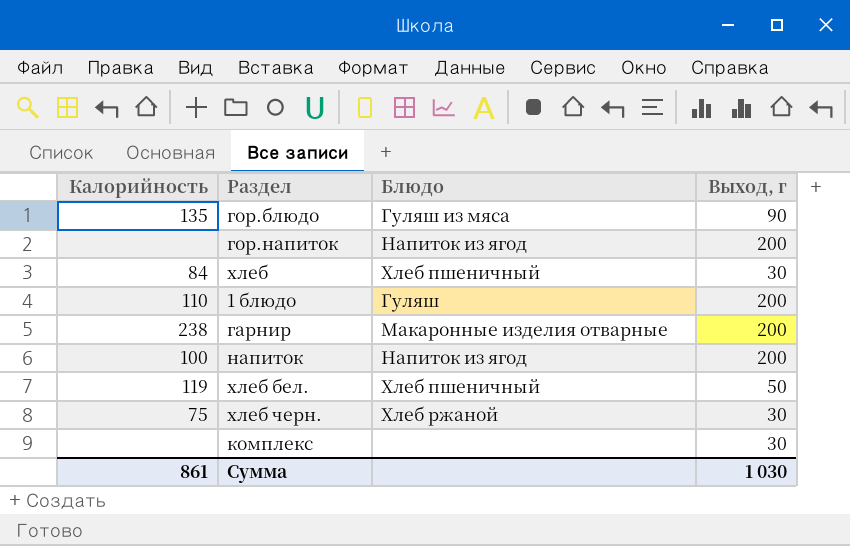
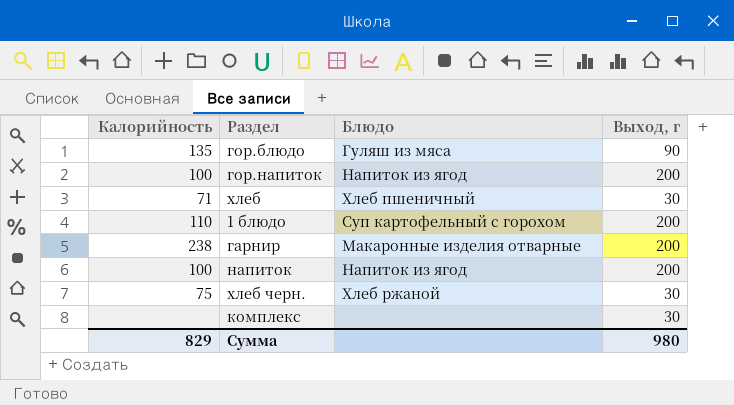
row хлеб бел.: 119 | Хлеб пшеничный | 50 -> none
гор.напиток | Калорийность: none -> 100
хлеб | Калорийность: 84 -> 71
1 блюдо | Блюдо: Гуляш -> Суп картофельный с горохом
Сумма | Калорийность: 861 -> 829
Сумма | Выход, г: 1 030 -> 980

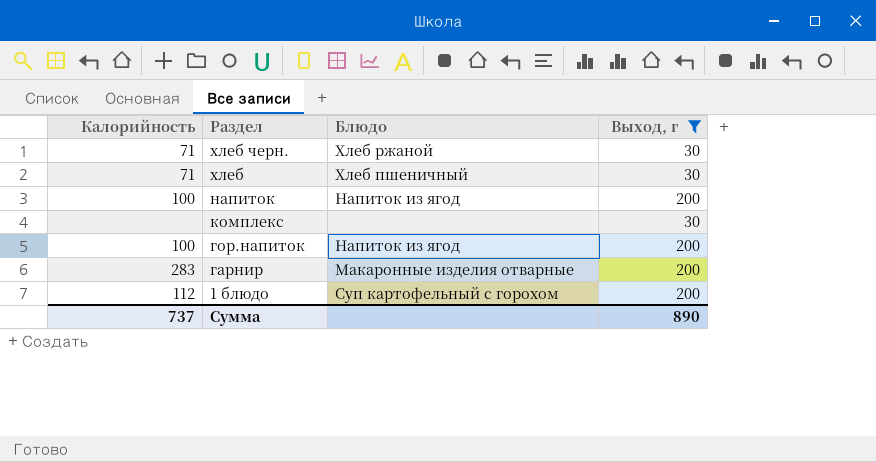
filter: none -> Выход, г != 90
row order: none -> Раздел descending
хлеб черн. | Калорийность: 75 -> 71
гарнир | Калорийность: 238 -> 283
1 блюдо | Калорийность: 110 -> 112
Сумма | Калорийность: 829 -> 737
Сумма | Выход, г: 980 -> 890

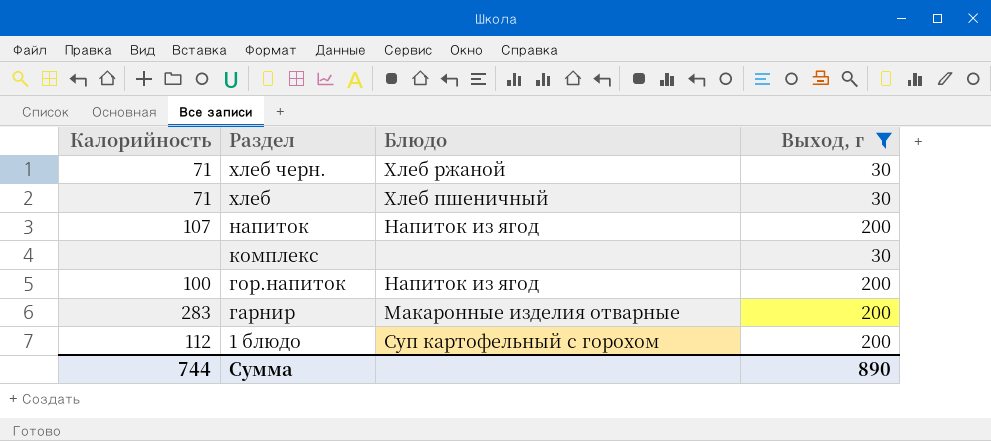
напиток | Калорийность: 100 -> 107
Сумма | Калорийность: 737 -> 744

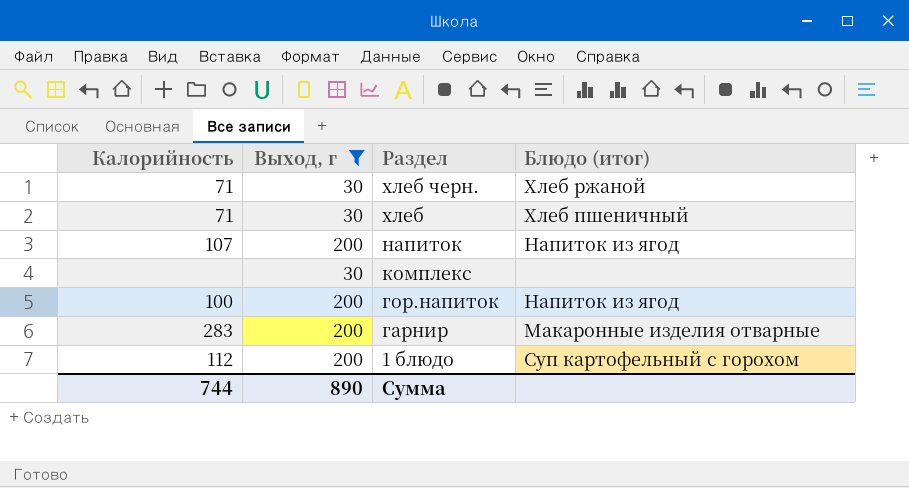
column Выход, г | position: 4 -> 2
column name: Блюдо -> Блюдо (итог)

